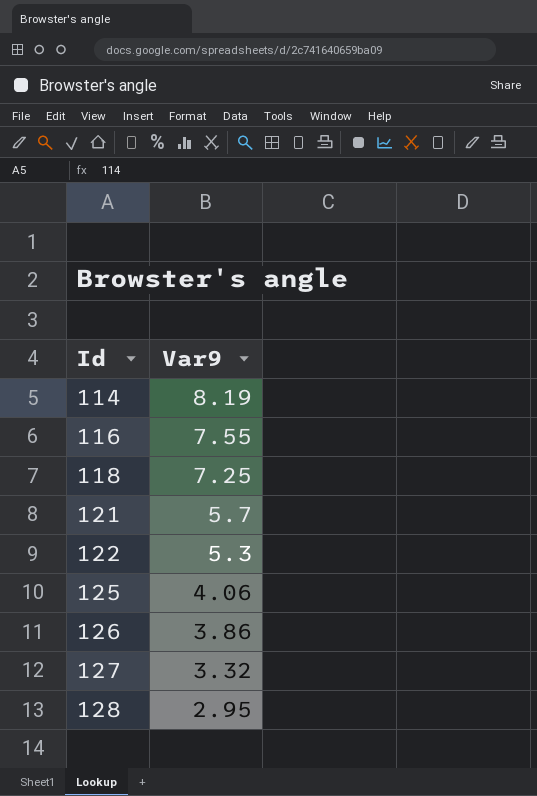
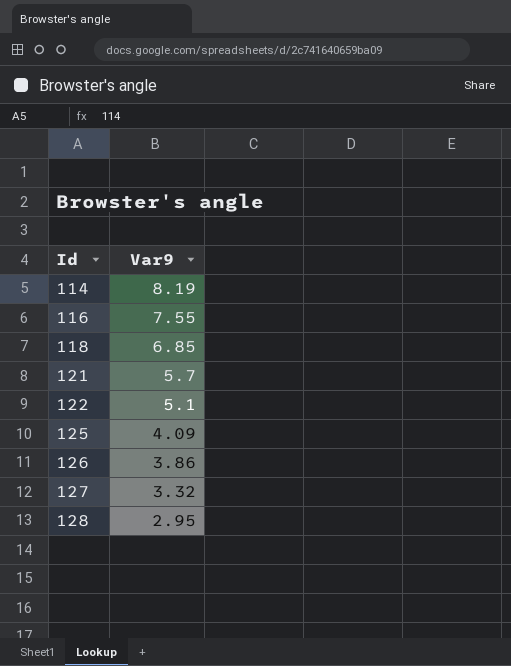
118 | Var9: 7.25 -> 6.85
122 | Var9: 5.3 -> 5.1
125 | Var9: 4.06 -> 4.09

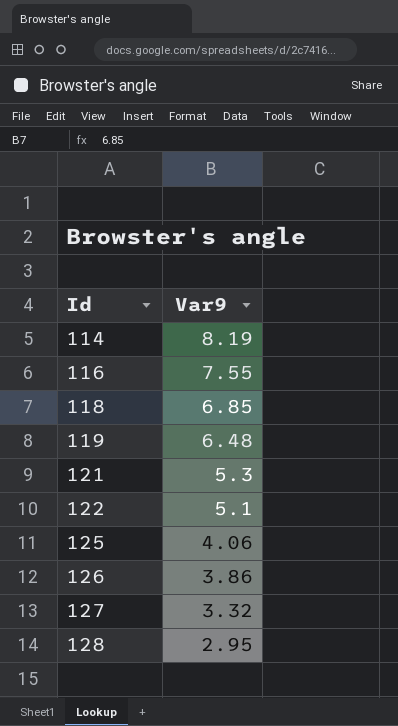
row 119: none -> 6.48
121 | Var9: 5.7 -> 5.3
125 | Var9: 4.09 -> 4.06

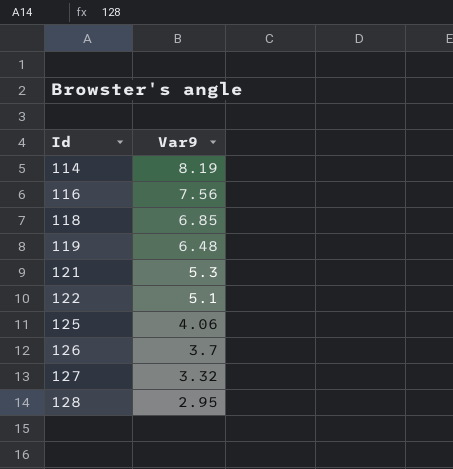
116 | Var9: 7.55 -> 7.56
126 | Var9: 3.86 -> 3.7

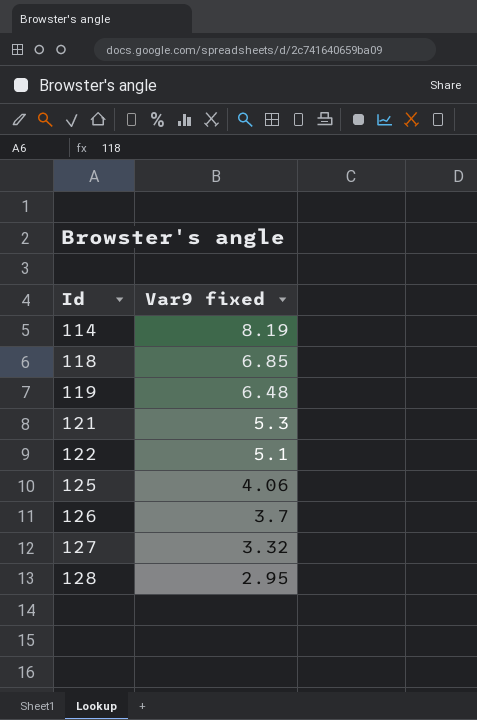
column name: Var9 -> Var9 fixed
row 116: 7.56 -> none

